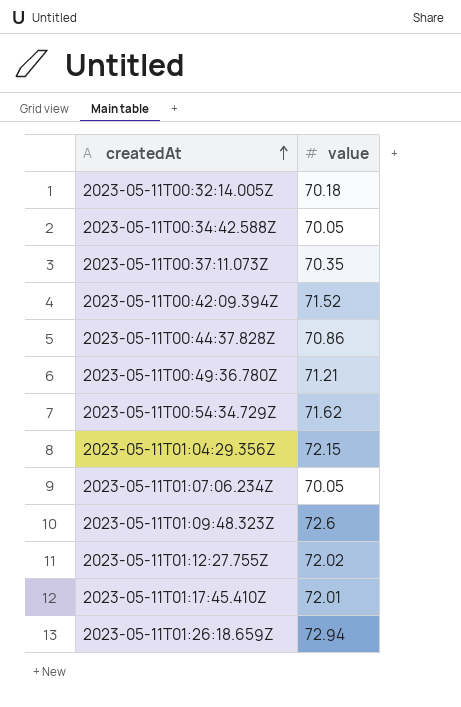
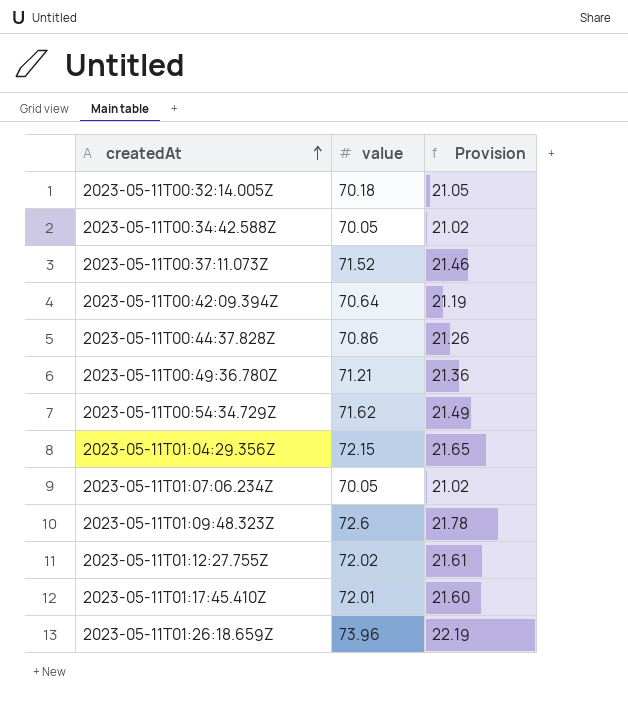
column Provision | formula: none -> [value] * 0.3
2023-05-11T00:37:11.073Z | value: 70.35 -> 71.52
2023-05-11T00:42:09.394Z | value: 71.52 -> 70.64
2023-05-11T01:26:18.659Z | value: 72.94 -> 73.96

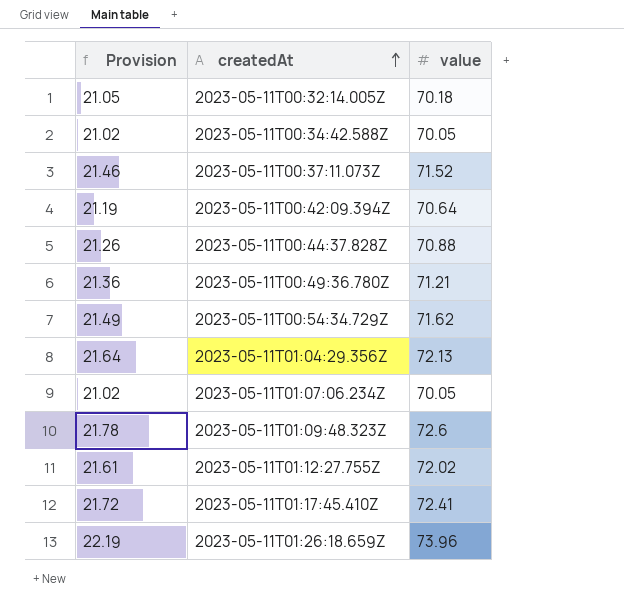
column Provision | position: 3 -> 1
2023-05-11T00:44:37.828Z | value: 70.86 -> 70.88
2023-05-11T01:04:29.356Z | Provision: 21.65 -> 21.64
2023-05-11T01:04:29.356Z | value: 72.15 -> 72.13
2023-05-11T01:17:45.410Z | Provision: 21.60 -> 21.72
2023-05-11T01:17:45.410Z | value: 72.01 -> 72.41

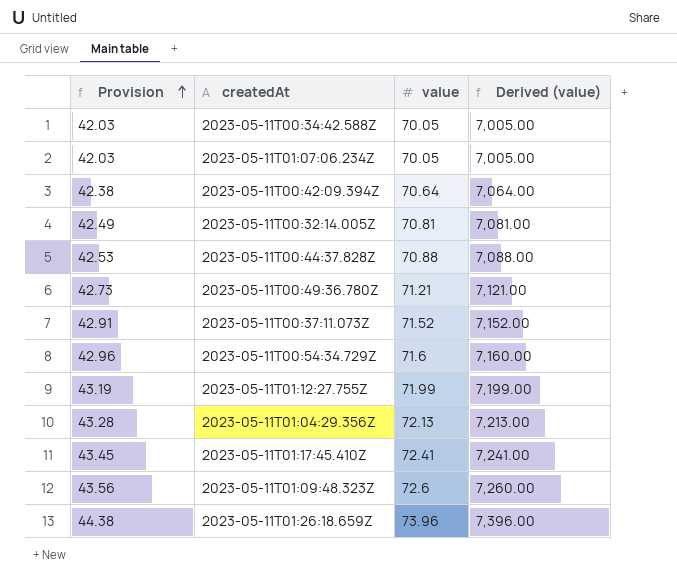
row order: createdAt ascending -> Provision ascending
column Provision | formula: [value] * 0.3 -> [value] * 0.6
column Derived (value) | formula: none -> [value] * 100
2023-05-11T00:32:14.005Z | value: 70.18 -> 70.81
2023-05-11T00:54:34.729Z | value: 71.62 -> 71.6
2023-05-11T01:12:27.755Z | value: 72.02 -> 71.99

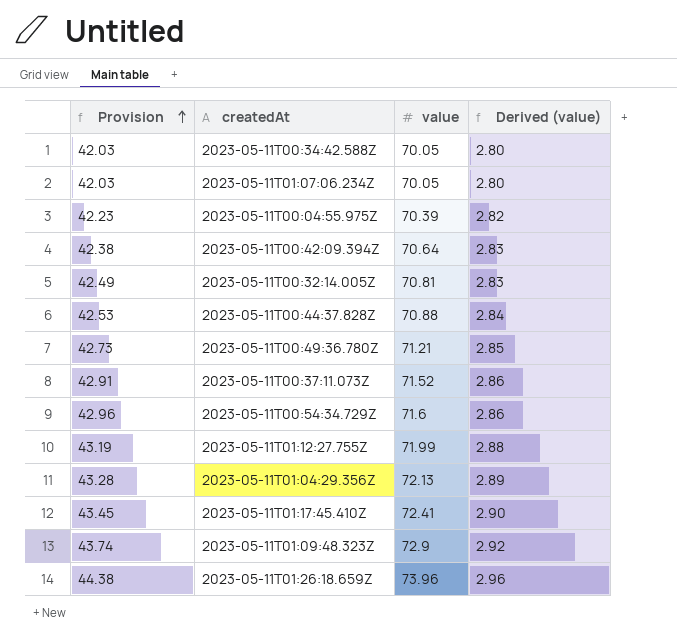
column Derived (value) | formula: [value] * 100 -> [value] * 0.04
row 2023-05-11T00:04:55.975Z: none -> 42.23 | 70.39 | 2.82
2023-05-11T01:09:48.323Z | Provision: 43.56 -> 43.74
2023-05-11T01:09:48.323Z | value: 72.6 -> 72.9

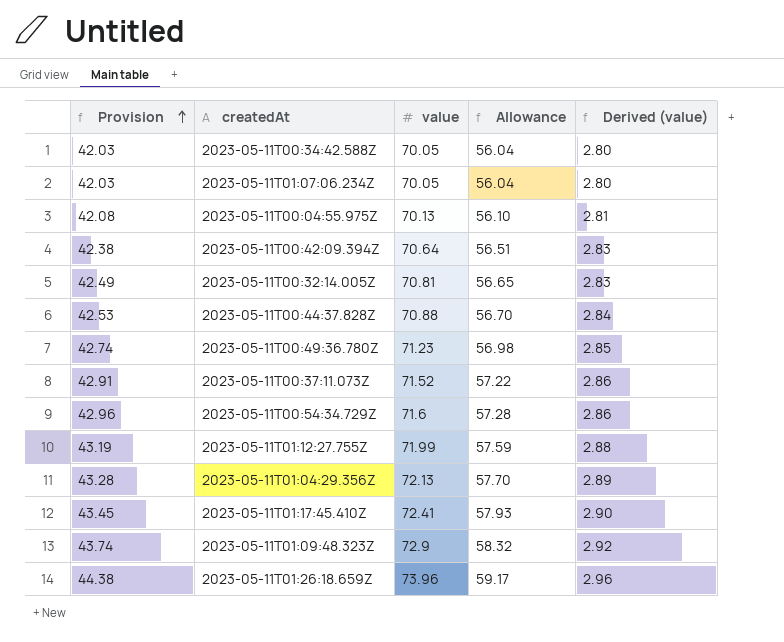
column Allowance | formula: none -> [value] * 0.8
2023-05-11T00:04:55.975Z | Provision: 42.23 -> 42.08
2023-05-11T00:04:55.975Z | value: 70.39 -> 70.13
2023-05-11T00:04:55.975Z | Derived (value): 2.82 -> 2.81
2023-05-11T00:49:36.780Z | Provision: 42.73 -> 42.74
2023-05-11T00:49:36.780Z | value: 71.21 -> 71.23

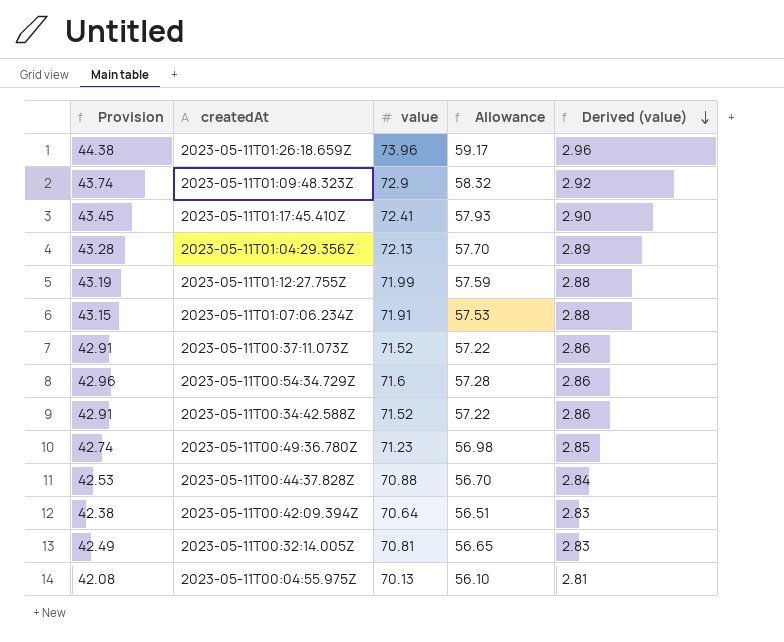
row order: Provision ascending -> Derived (value) descending
2023-05-11T01:07:06.234Z | Provision: 42.03 -> 43.15
2023-05-11T01:07:06.234Z | value: 70.05 -> 71.91
2023-05-11T01:07:06.234Z | Allowance: 56.04 -> 57.53
2023-05-11T01:07:06.234Z | Derived (value): 2.80 -> 2.88
2023-05-11T00:34:42.588Z | Provision: 42.03 -> 42.91
2023-05-11T00:34:42.588Z | value: 70.05 -> 71.52
2023-05-11T00:34:42.588Z | Allowance: 56.04 -> 57.22
2023-05-11T00:34:42.588Z | Derived (value): 2.80 -> 2.86

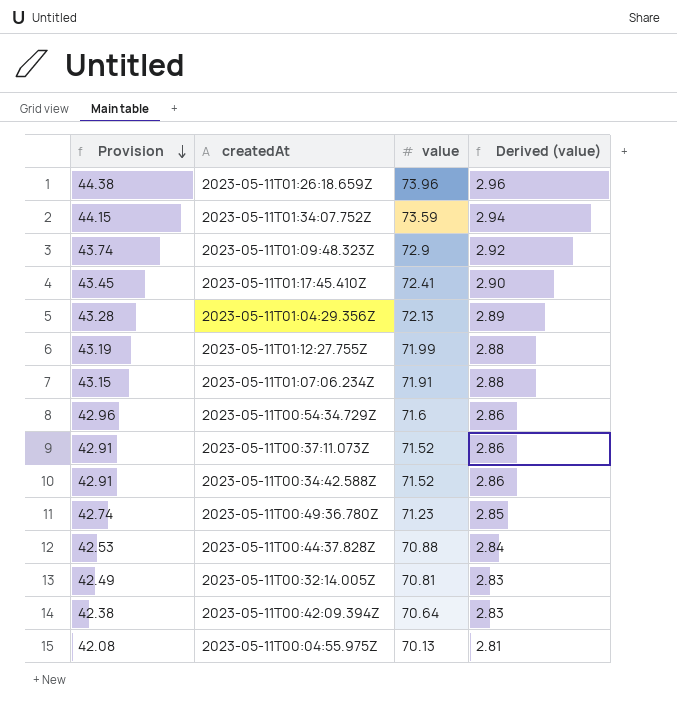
row order: Derived (value) descending -> Provision descending
column Allowance | formula: [value] * 0.8 -> none
row 2023-05-11T01:34:07.752Z: none -> 44.15 | 73.59 | 2.94

